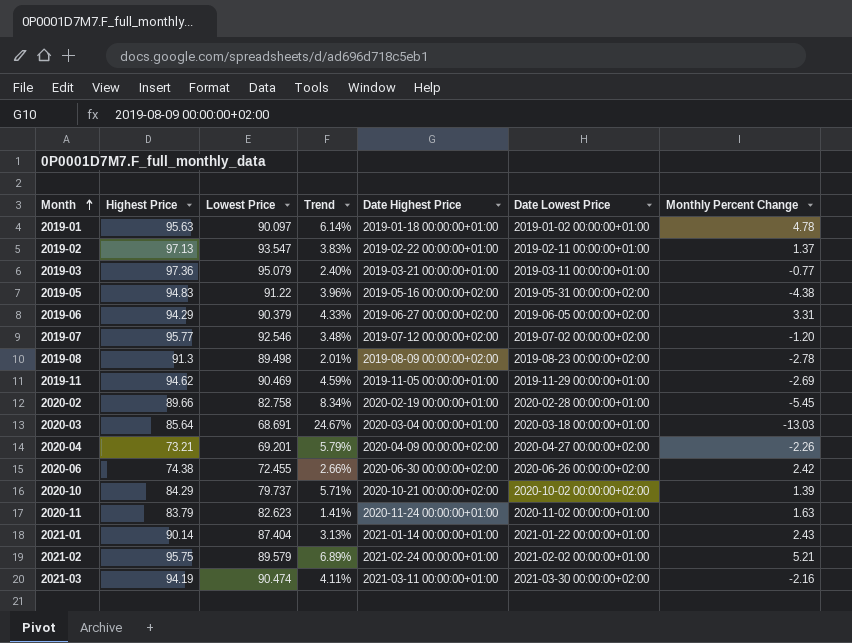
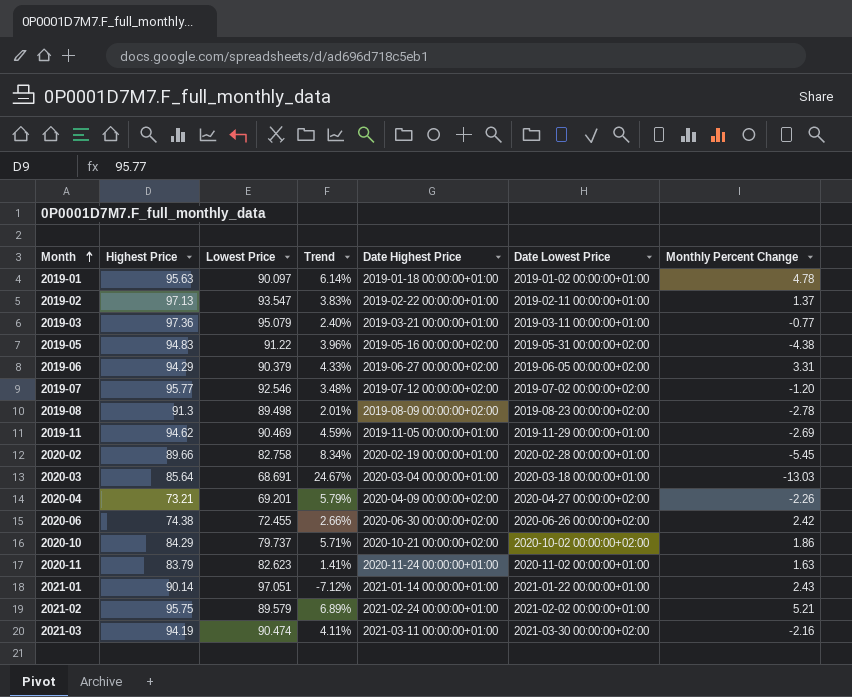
2020-10 | Monthly Percent Change: 1.39 -> 1.86
2021-01 | Lowest Price: 87.404 -> 97.051
2021-01 | Trend: 3.13% -> -7.12%

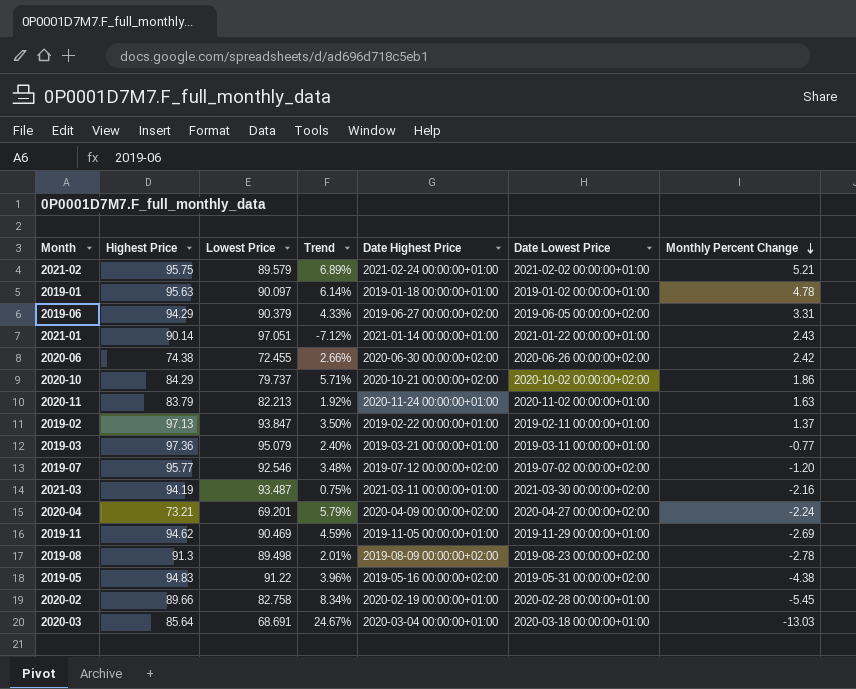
row order: Month ascending -> Monthly Percent Change descending
2020-11 | Lowest Price: 82.623 -> 82.213
2020-11 | Trend: 1.41% -> 1.92%
2019-02 | Lowest Price: 93.547 -> 93.847
2019-02 | Trend: 3.83% -> 3.50%
2021-03 | Lowest Price: 90.474 -> 93.487
2021-03 | Trend: 4.11% -> 0.75%
2020-04 | Monthly Percent Change: -2.26 -> -2.24

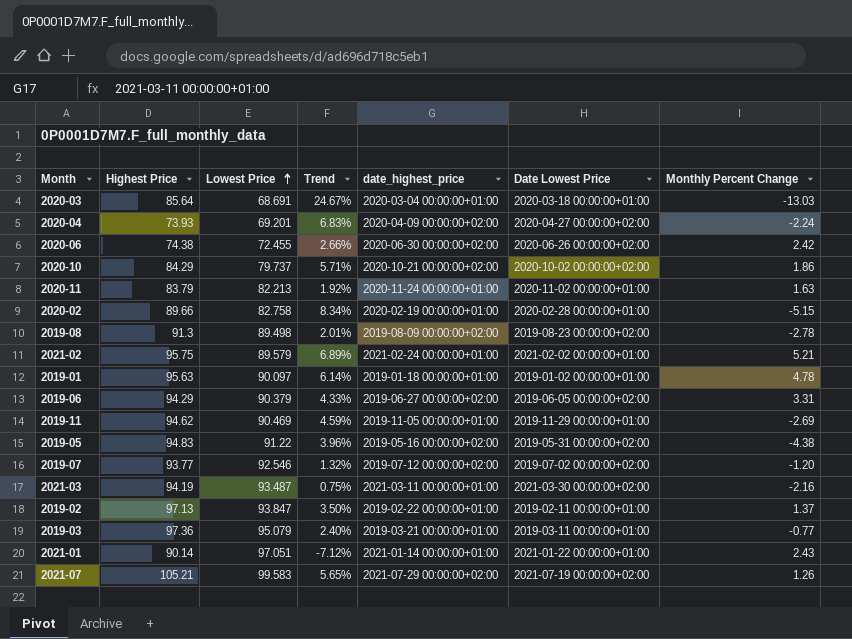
row order: Monthly Percent Change descending -> Lowest Price ascending
column name: Date Highest Price -> date_highest_price
2020-04 | Highest Price: 73.21 -> 73.93
2020-04 | Trend: 5.79% -> 6.83%
2020-02 | Monthly Percent Change: -5.45 -> -5.15
2019-07 | Highest Price: 95.77 -> 93.77
2019-07 | Trend: 3.48% -> 1.32%
row 2021-07: none -> 105.21 | 99.583 | 5.65% | 2021-07-29 00:00:00+02:00 | 2021-07-19 00:00:00+02:00 | 1.26

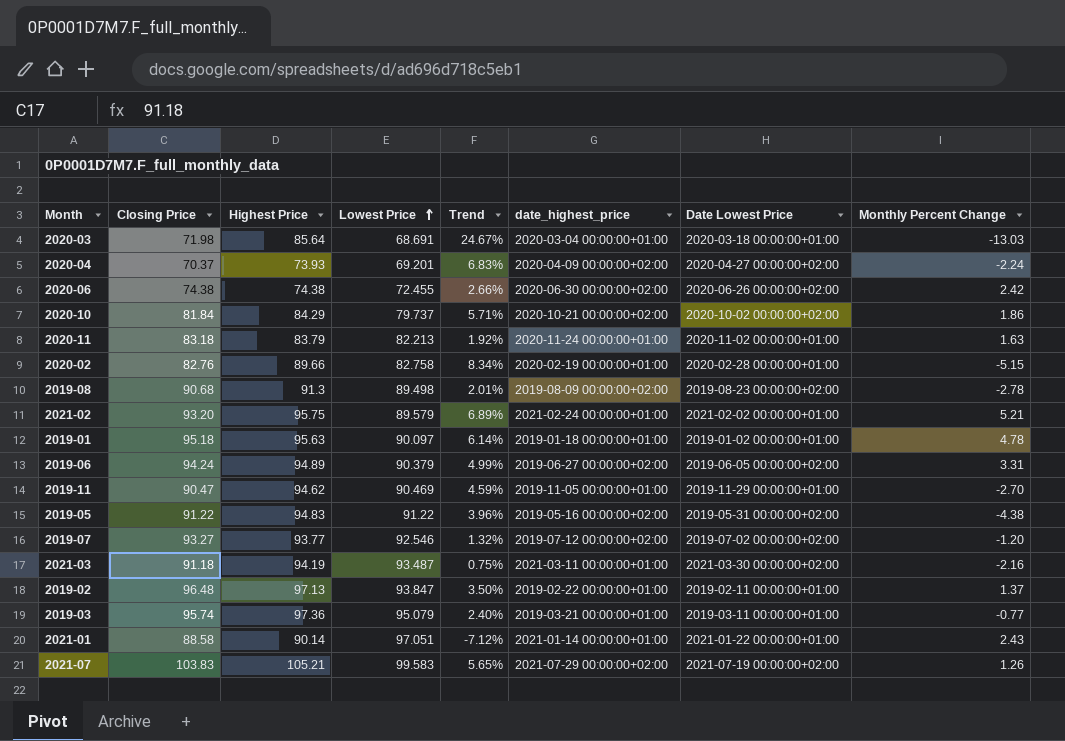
column Closing Price | position: none -> 2
2019-06 | Highest Price: 94.29 -> 94.89
2019-06 | Trend: 4.33% -> 4.99%
2019-11 | Monthly Percent Change: -2.69 -> -2.70

